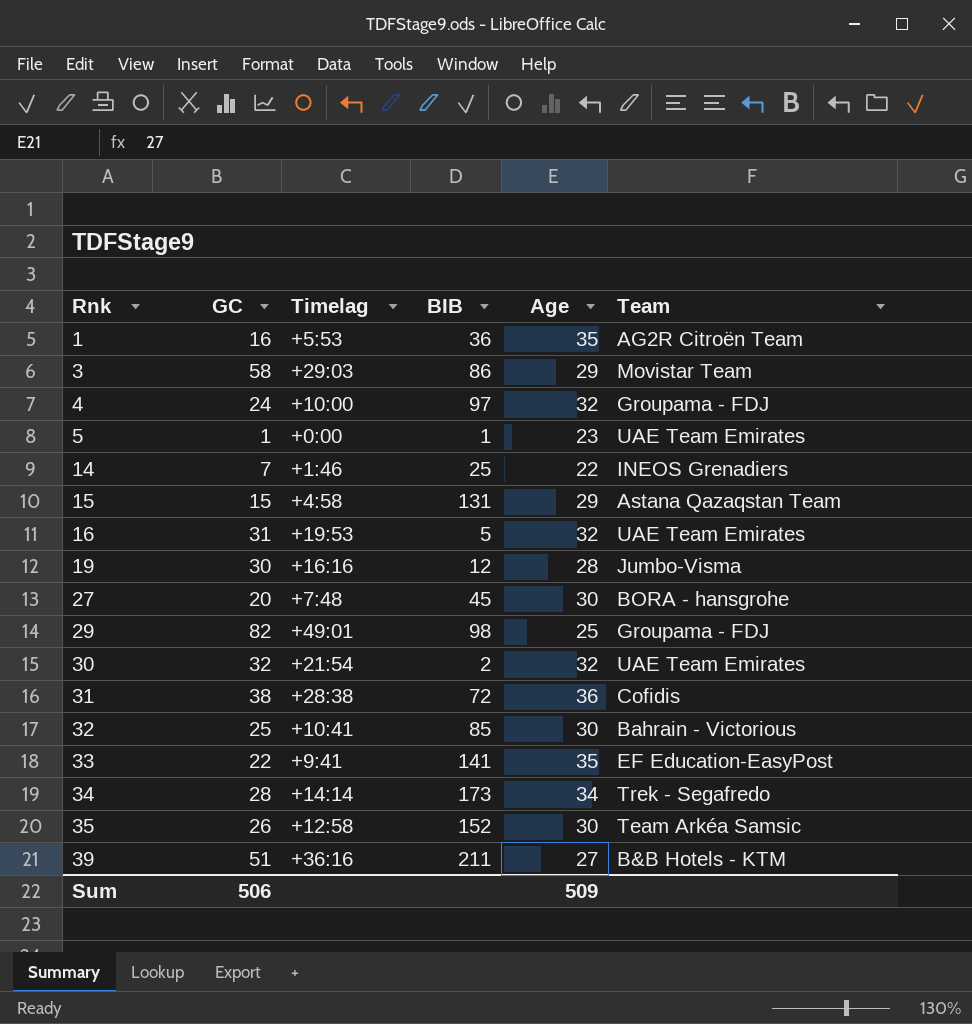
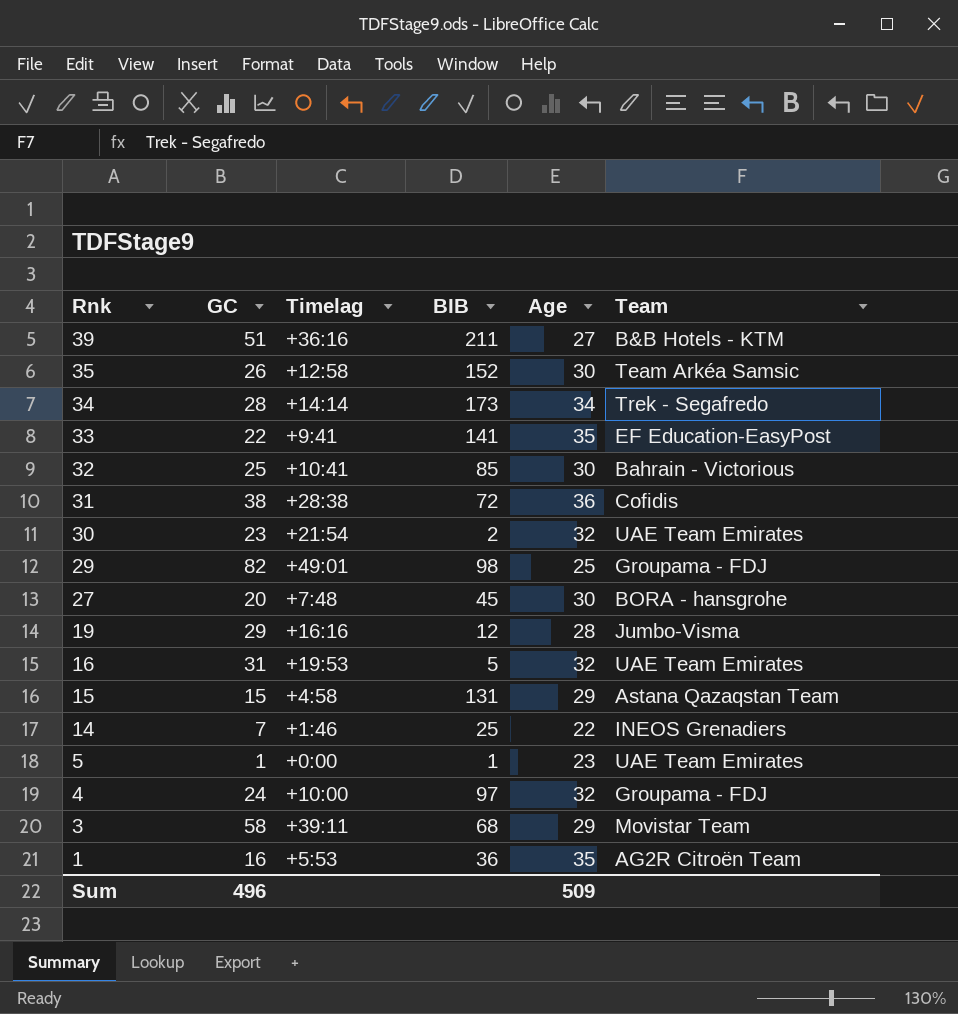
row order: Rnk ascending -> Rnk descending
30 | GC: 32 -> 23
19 | GC: 30 -> 29
3 | Timelag: +29:03 -> +39:11
3 | BIB: 86 -> 68
Sum | GC: 506 -> 496

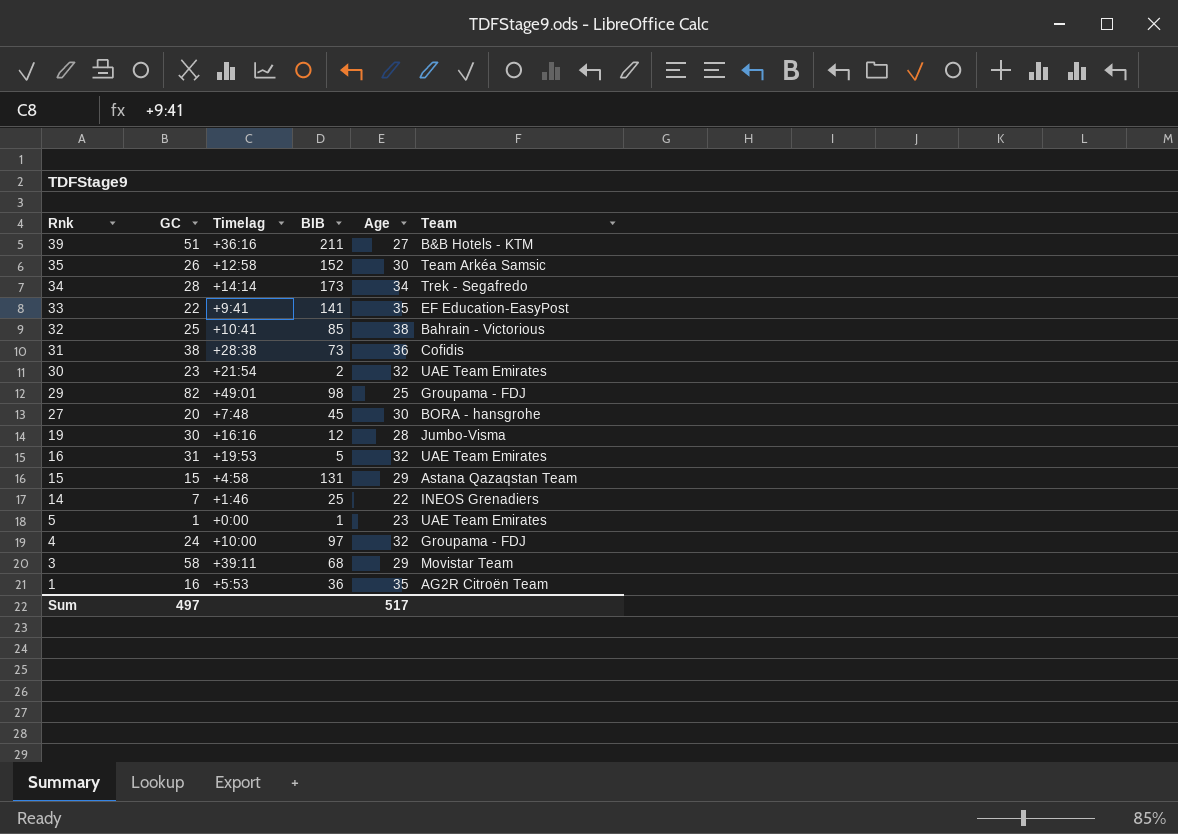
32 | Age: 30 -> 38
31 | BIB: 72 -> 73
19 | GC: 29 -> 30
Sum | GC: 496 -> 497
Sum | Age: 509 -> 517

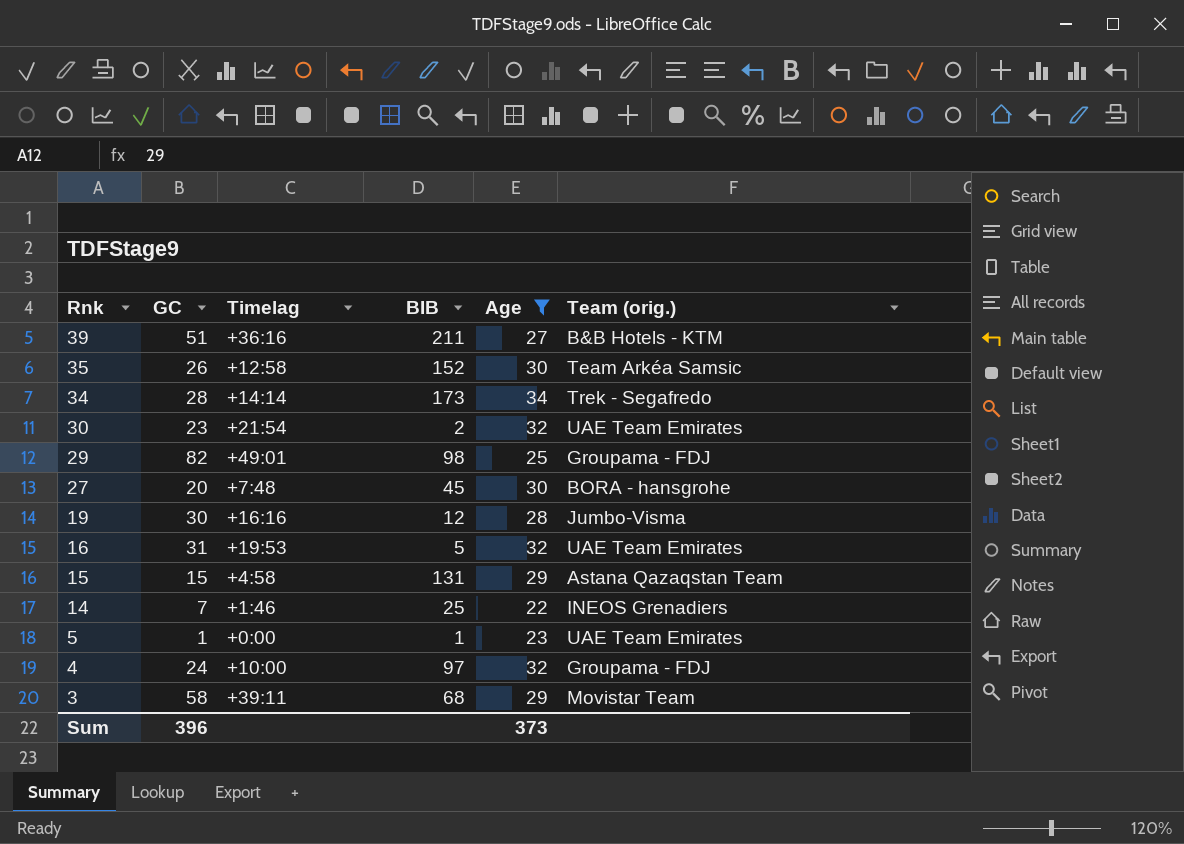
filter: none -> Age <= 34
column name: Team -> Team (orig.)
Sum | GC: 497 -> 396
Sum | Age: 517 -> 373

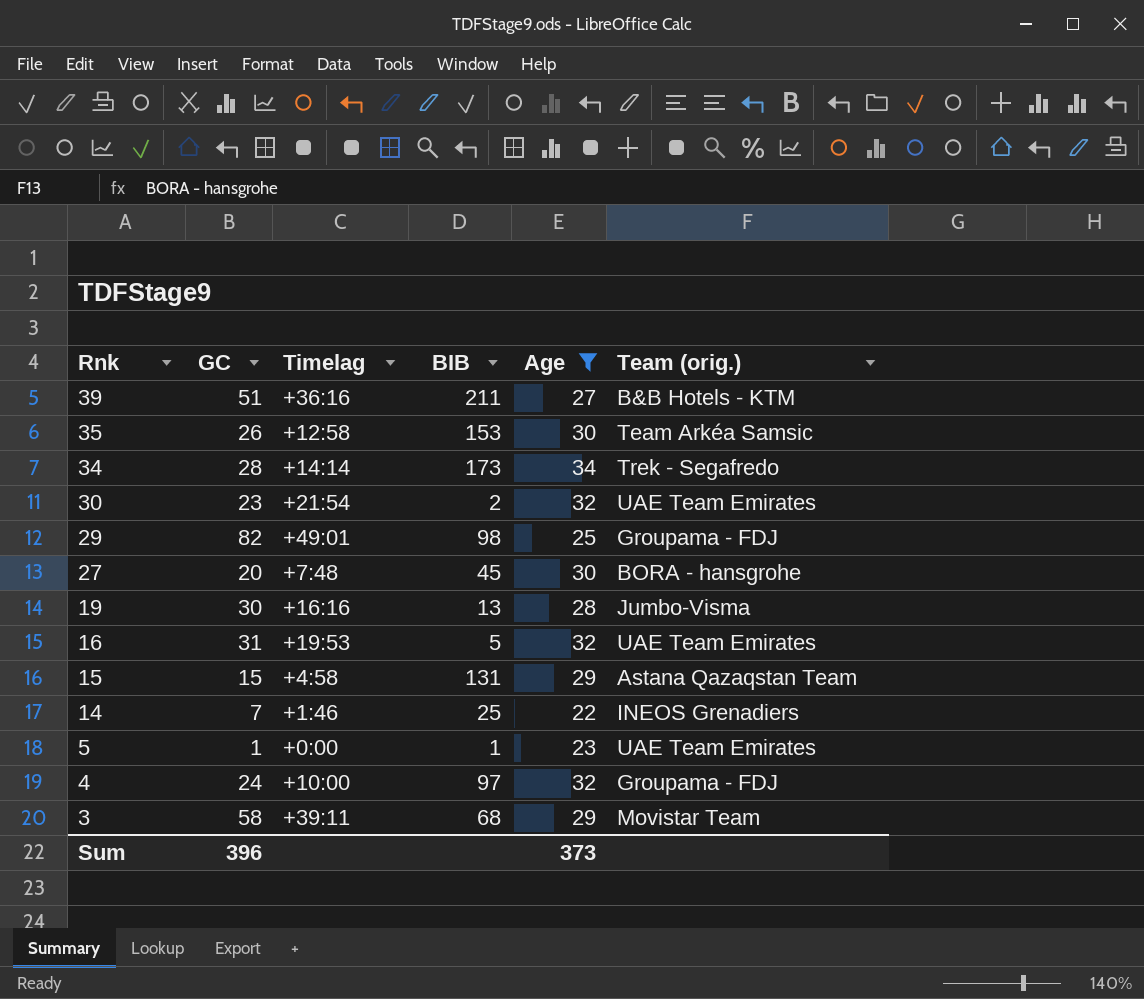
35 | BIB: 152 -> 153
19 | BIB: 12 -> 13

